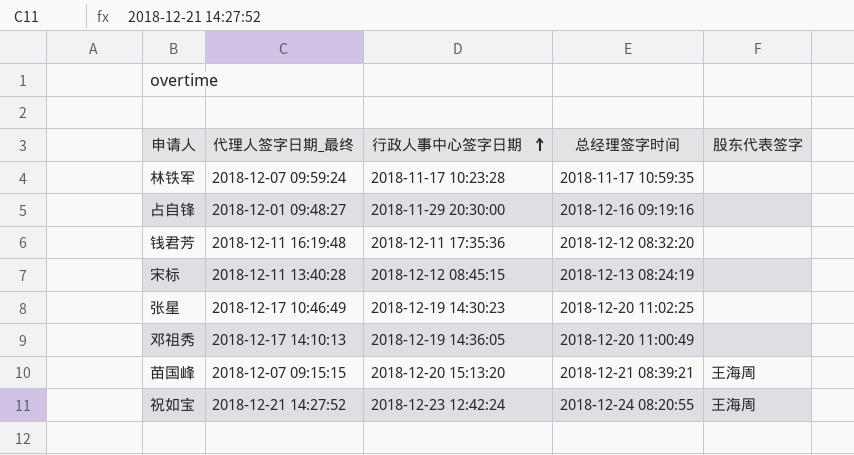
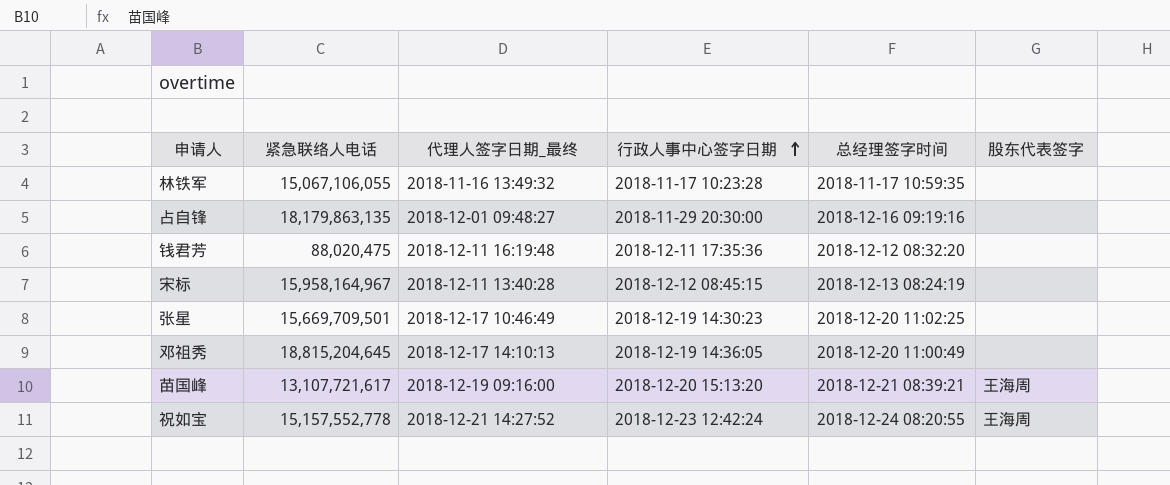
column 紧急联络人电话 | position: none -> 2
林铁军 | 代理人签字日期_最终: 2018-12-07 09:59:24 -> 2018-11-16 13:49:32
苗国峰 | 代理人签字日期_最终: 2018-12-07 09:15:15 -> 2018-12-19 09:16:00

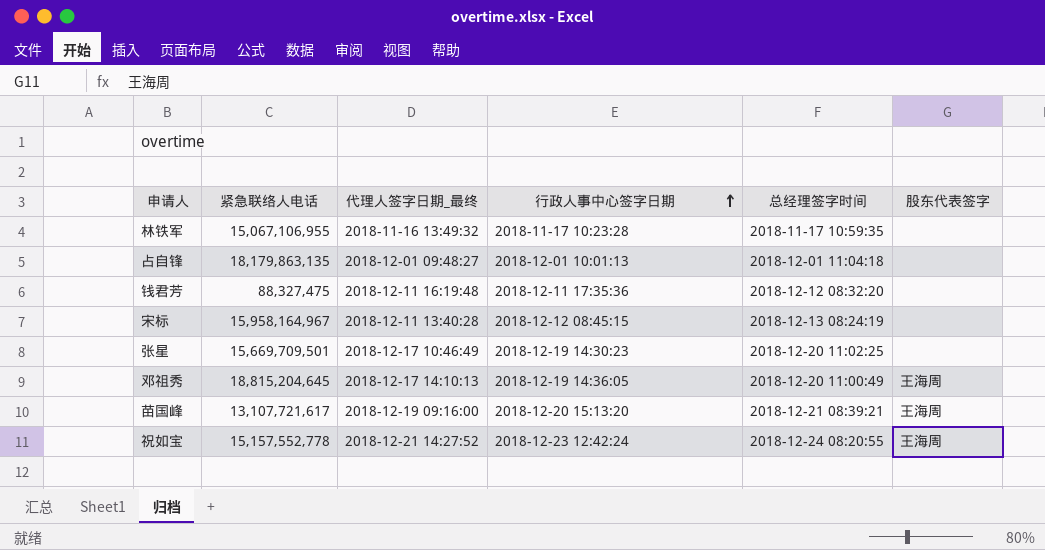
林铁军 | 紧急联络人电话: 15,067,106,055 -> 15,067,106,955
占自锋 | 行政人事中心签字日期: 2018-11-29 20:30:00 -> 2018-12-01 10:01:13
占自锋 | 总经理签字时间: 2018-12-16 09:19:16 -> 2018-12-01 11:04:18
钱君芳 | 紧急联络人电话: 88,020,475 -> 88,327,475
邓祖秀 | 股东代表签字: none -> 王海周

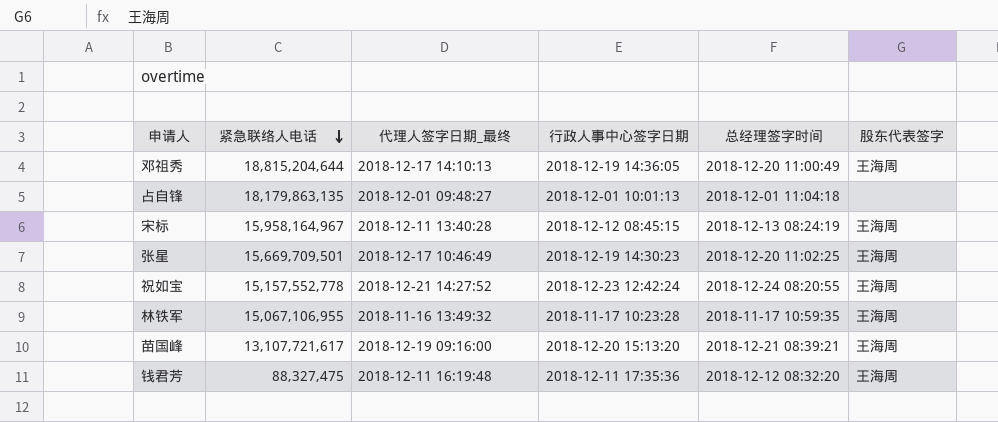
row order: 行政人事中心签字日期 ascending -> 紧急联络人电话 descending
邓祖秀 | 紧急联络人电话: 18,815,204,645 -> 18,815,204,644
宋标 | 股东代表签字: none -> 王海周
张星 | 股东代表签字: none -> 王海周
林铁军 | 股东代表签字: none -> 王海周
钱君芳 | 股东代表签字: none -> 王海周

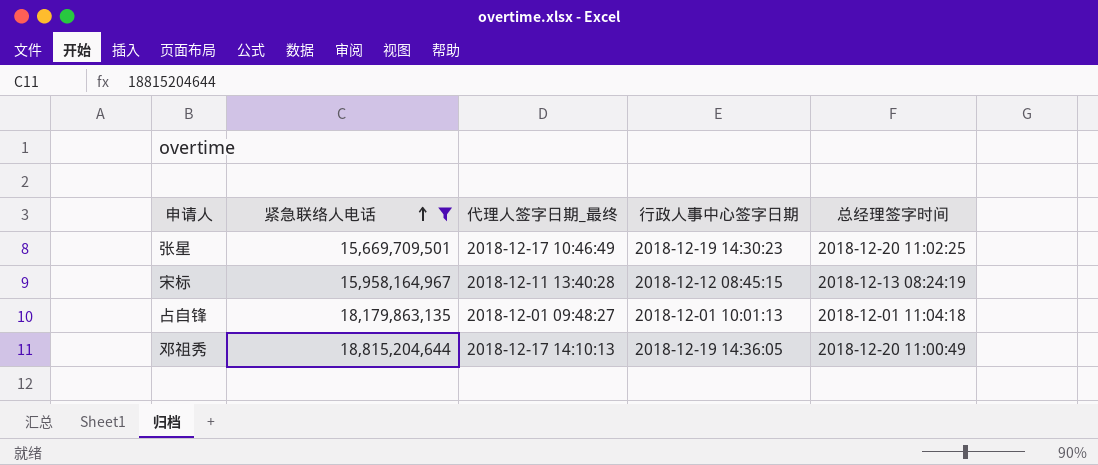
filter: none -> 紧急联络人电话 >= 15,669,709,501
row order: 紧急联络人电话 descending -> 紧急联络人电话 ascending
column 股东代表签字 | position: 6 -> none

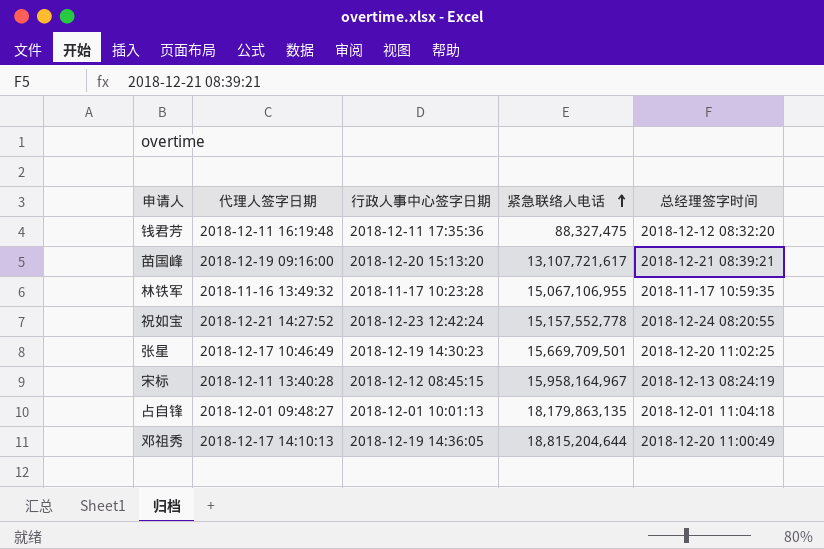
filter: 紧急联络人电话 >= 15,669,709,501 -> none
column name: 代理人签字日期_最终 -> 代理人签字日期
column 紧急联络人电话 | position: 2 -> 4

